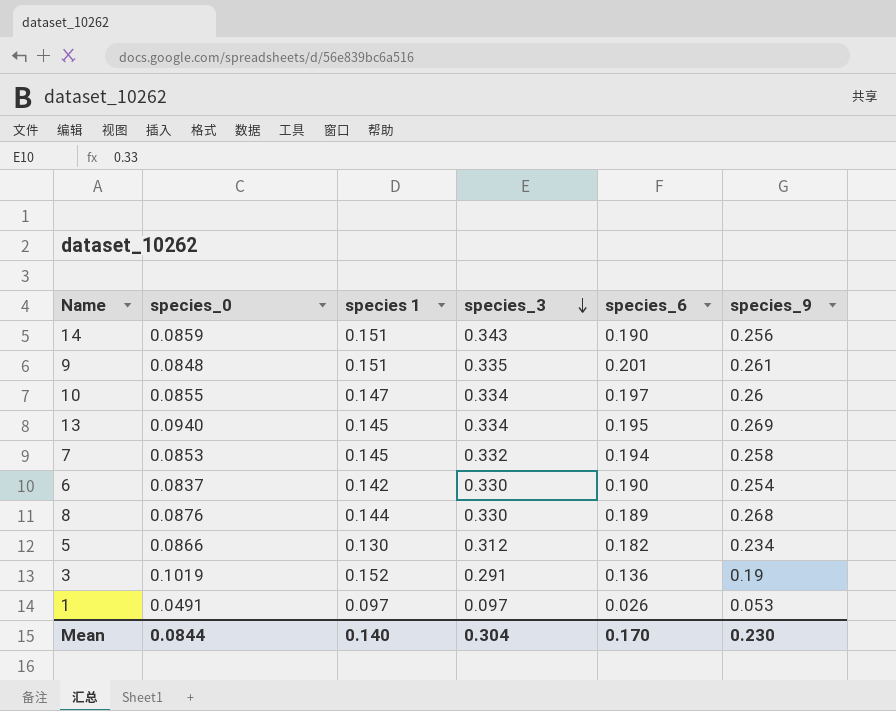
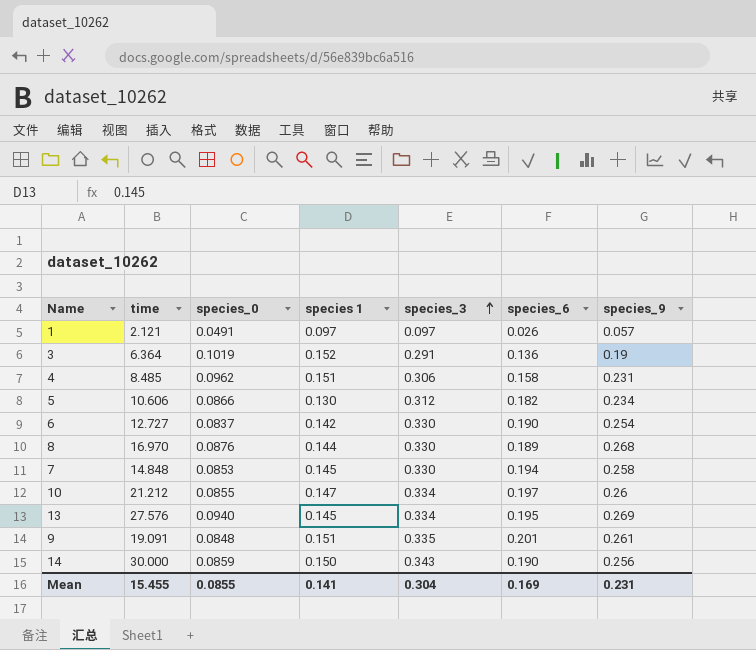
row order: species_3 descending -> species_3 ascending
column time | position: none -> 2
1 | species_9: 0.053 -> 0.057
row 4: none -> 8.485 | 0.0962 | 0.151 | 0.306 | 0.158 | 0.231
7 | species_3: 0.332 -> 0.330
14 | species 1: 0.151 -> 0.150
Mean | species_0: 0.0844 -> 0.0855
Mean | species 1: 0.140 -> 0.141
Mean | species_6: 0.170 -> 0.169
Mean | species_9: 0.230 -> 0.231

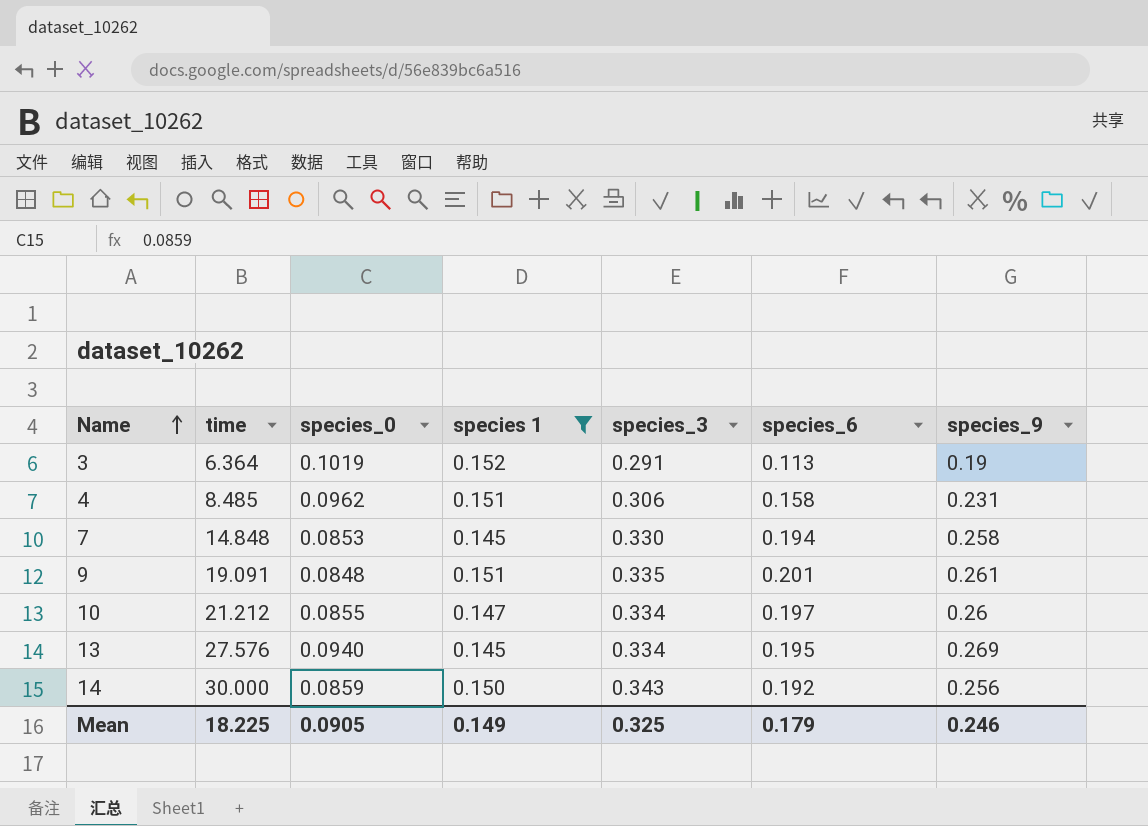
filter: none -> species 1 >= 0.145
row order: species_3 ascending -> Name ascending
3 | species_6: 0.136 -> 0.113
14 | species_6: 0.190 -> 0.192
Mean | time: 15.455 -> 18.225
Mean | species_0: 0.0855 -> 0.0905
Mean | species 1: 0.141 -> 0.149
Mean | species_3: 0.304 -> 0.325
Mean | species_6: 0.169 -> 0.179
Mean | species_9: 0.231 -> 0.246

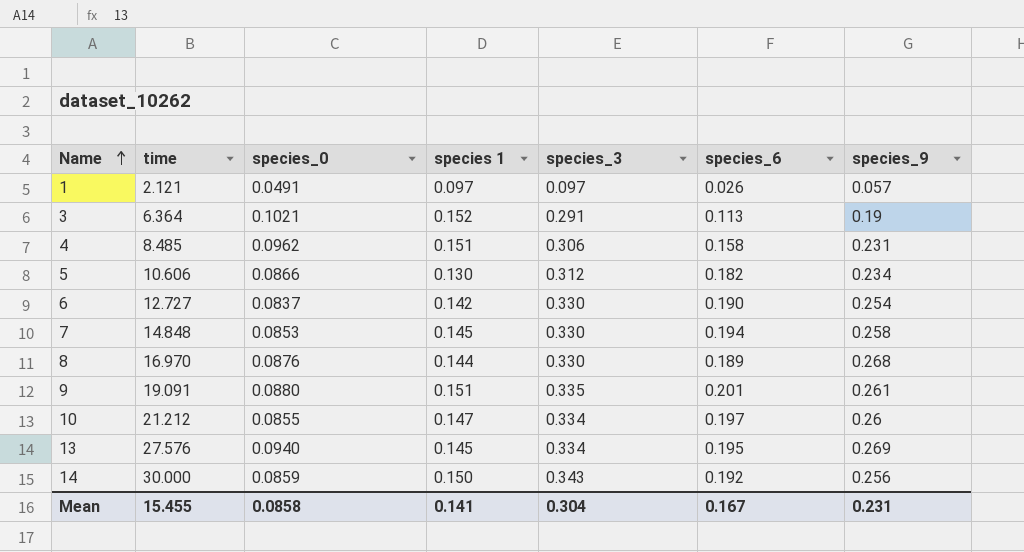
filter: species 1 >= 0.145 -> none
3 | species_0: 0.1019 -> 0.1021
9 | species_0: 0.0848 -> 0.0880
Mean | time: 18.225 -> 15.455
Mean | species_0: 0.0905 -> 0.0858
Mean | species 1: 0.149 -> 0.141
Mean | species_3: 0.325 -> 0.304
Mean | species_6: 0.179 -> 0.167
Mean | species_9: 0.246 -> 0.231

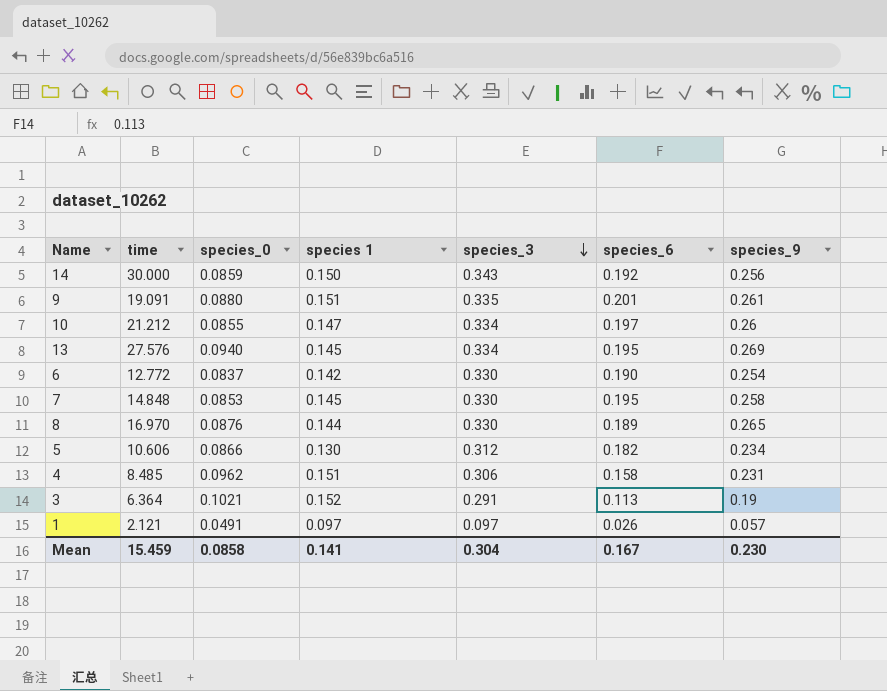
row order: Name ascending -> species_3 descending
6 | time: 12.727 -> 12.772
7 | species_6: 0.194 -> 0.195
8 | species_9: 0.268 -> 0.265
Mean | time: 15.455 -> 15.459
Mean | species_9: 0.231 -> 0.230

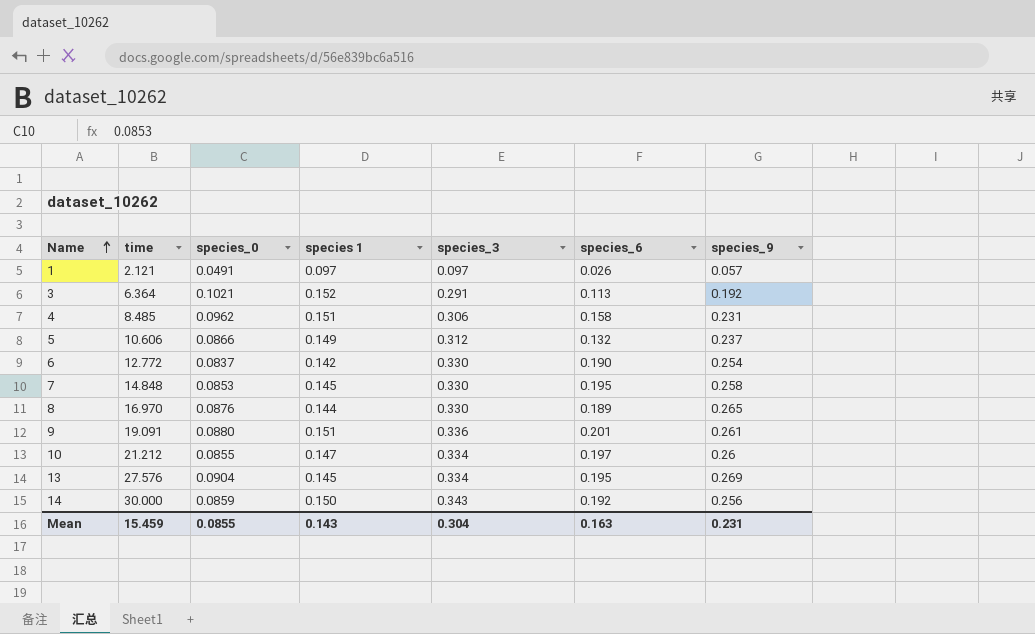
row order: species_3 descending -> Name ascending
3 | species_9: 0.19 -> 0.192
5 | species 1: 0.130 -> 0.149
5 | species_6: 0.182 -> 0.132
5 | species_9: 0.234 -> 0.237
9 | species_3: 0.335 -> 0.336
13 | species_0: 0.0940 -> 0.0904
Mean | species_0: 0.0858 -> 0.0855
Mean | species 1: 0.141 -> 0.143
Mean | species_6: 0.167 -> 0.163
Mean | species_9: 0.230 -> 0.231

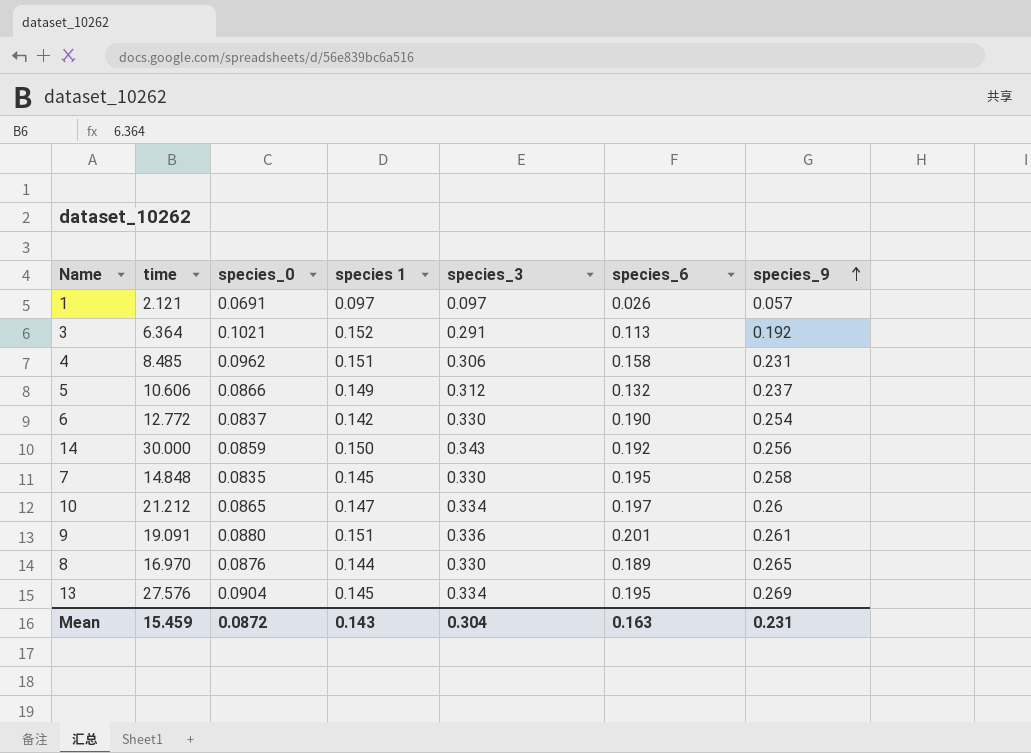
row order: Name ascending -> species_9 ascending
1 | species_0: 0.0491 -> 0.0691
7 | species_0: 0.0853 -> 0.0835
10 | species_0: 0.0855 -> 0.0865
Mean | species_0: 0.0855 -> 0.0872

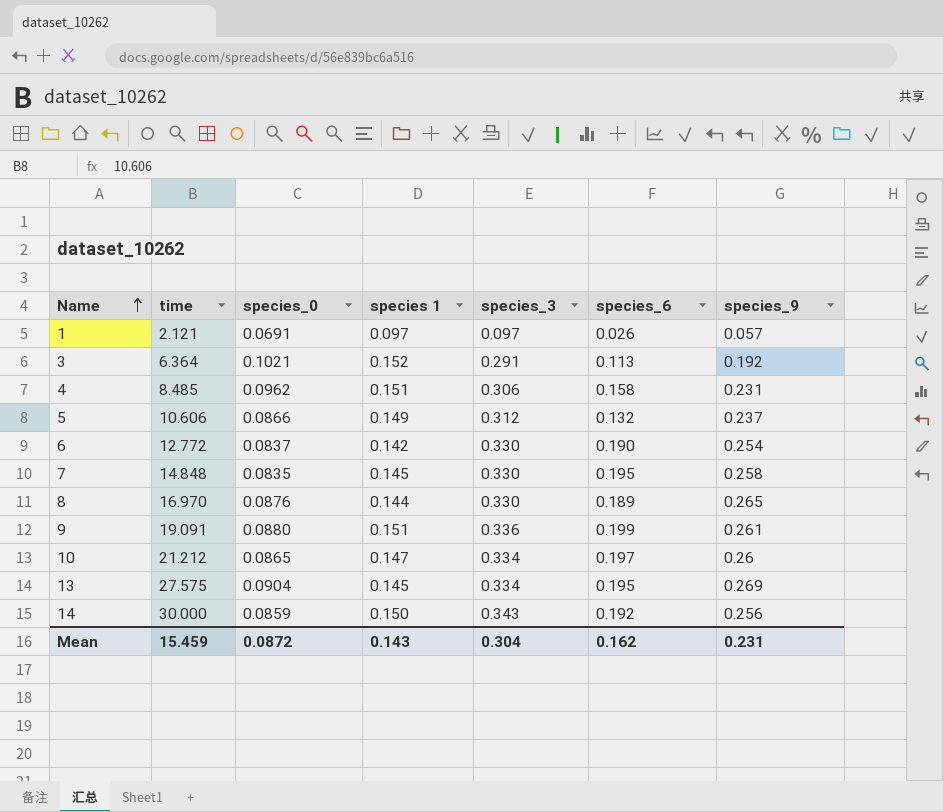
row order: species_9 ascending -> Name ascending
9 | species_6: 0.201 -> 0.199
13 | time: 27.576 -> 27.575
Mean | species_6: 0.163 -> 0.162

